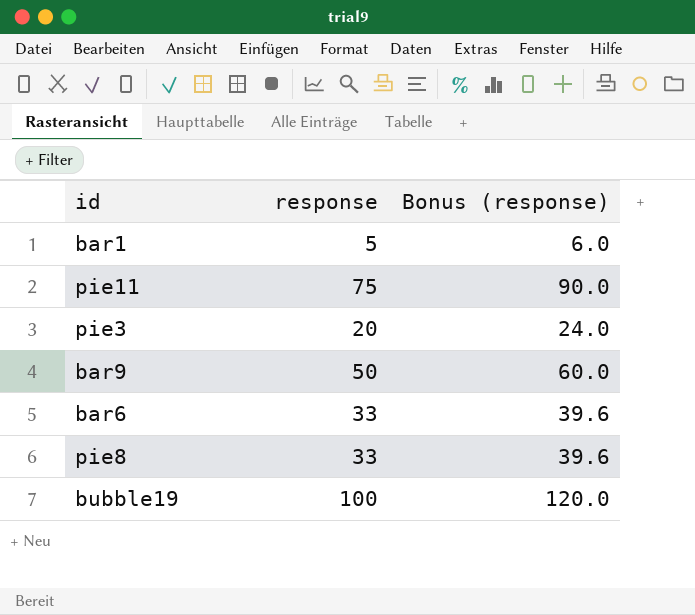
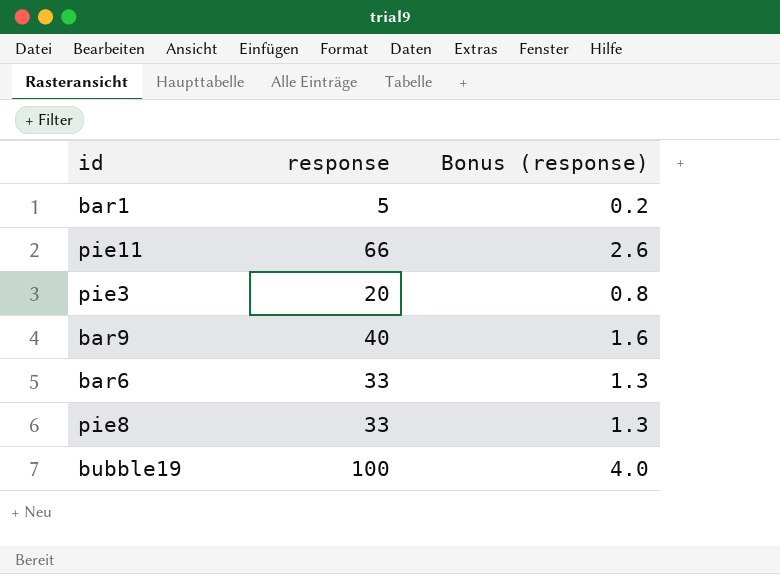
column Bonus (response) | formula: [response] * 1.2 -> [response] * 0.04
pie11 | response: 75 -> 66
bar9 | response: 50 -> 40

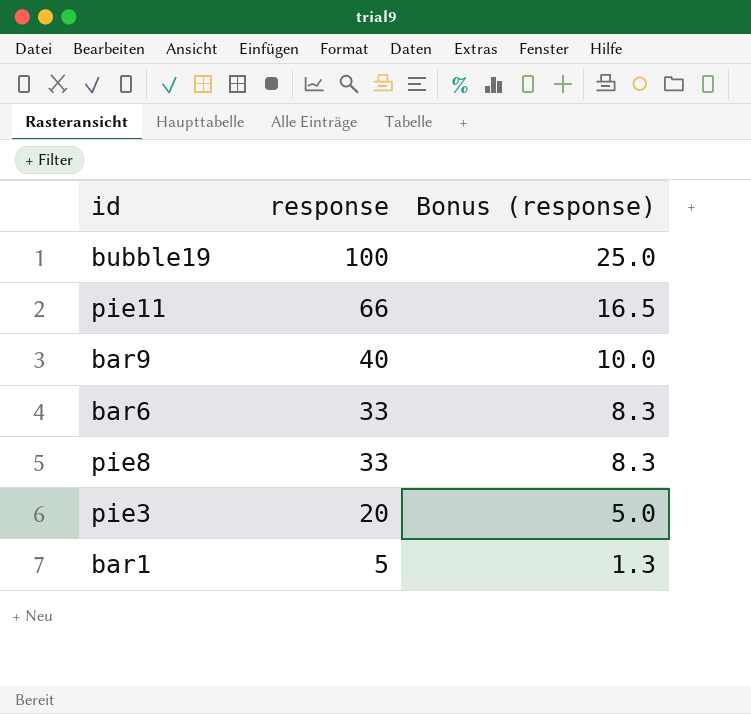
row order: none -> response descending
column Bonus (response) | formula: [response] * 0.04 -> [response] * 0.25

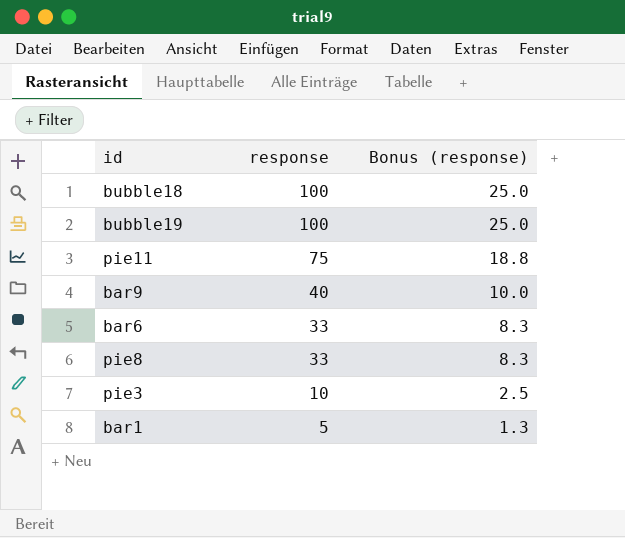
row bubble18: none -> 100 | 25.0
pie11 | response: 66 -> 75
pie11 | Bonus (response): 16.5 -> 18.8
pie3 | response: 20 -> 10
pie3 | Bonus (response): 5.0 -> 2.5

